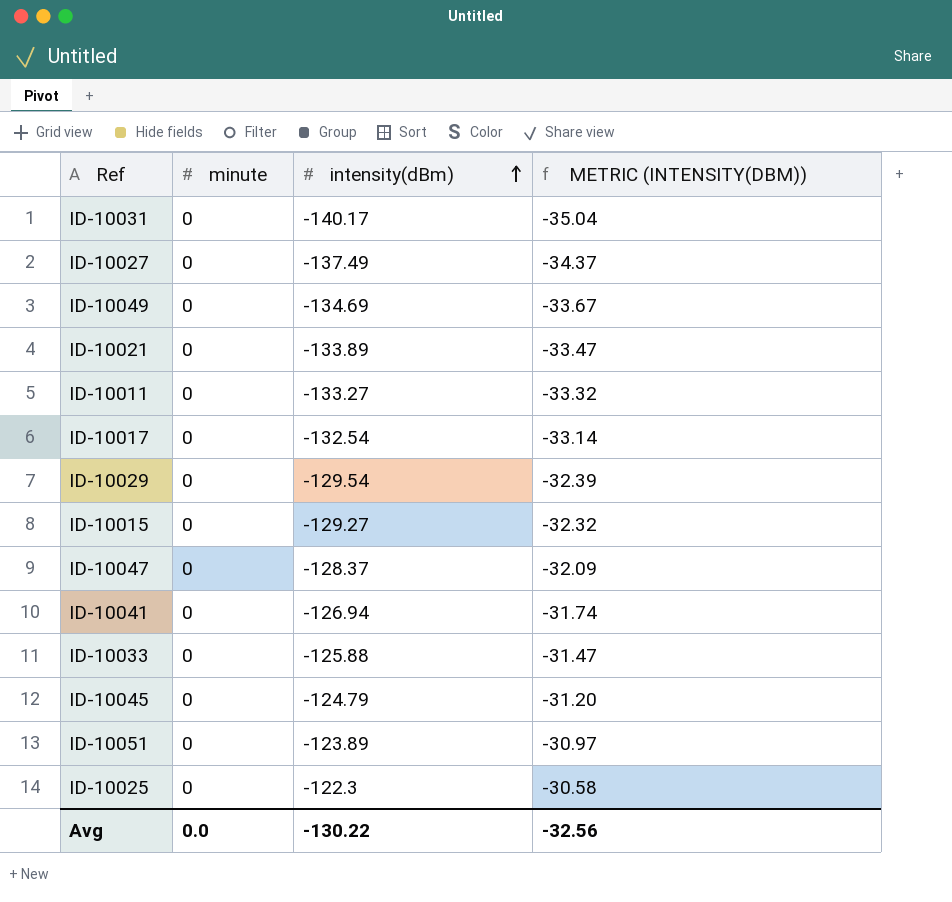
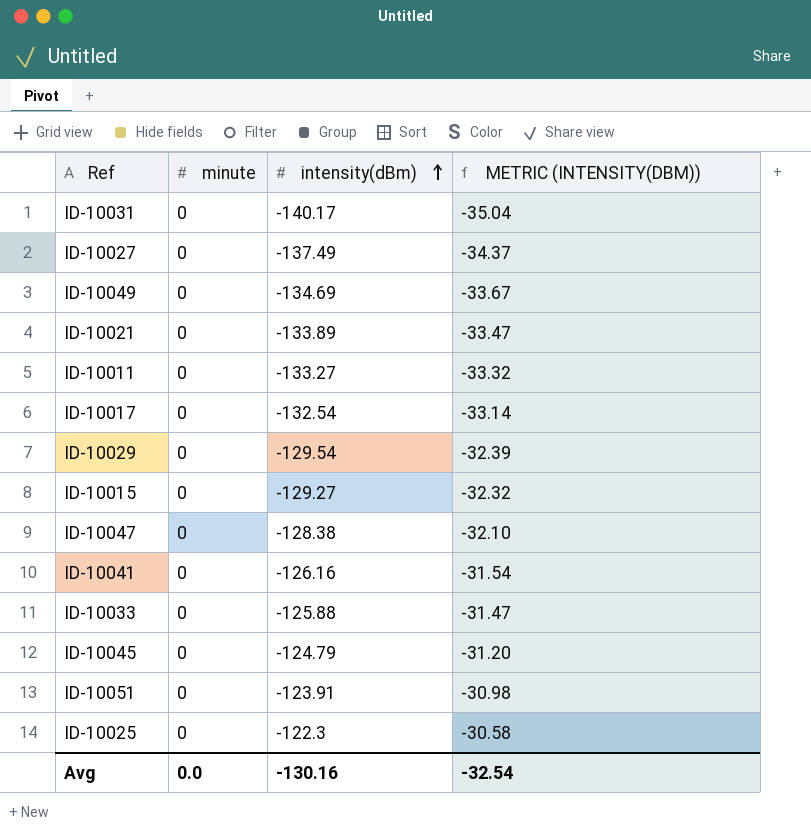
ID-10047 | intensity(dBm): -128.37 -> -128.38
ID-10047 | METRIC (INTENSITY(DBM)): -32.09 -> -32.10
ID-10041 | intensity(dBm): -126.94 -> -126.16
ID-10041 | METRIC (INTENSITY(DBM)): -31.74 -> -31.54
ID-10051 | intensity(dBm): -123.89 -> -123.91
ID-10051 | METRIC (INTENSITY(DBM)): -30.97 -> -30.98
Avg | intensity(dBm): -130.22 -> -130.16
Avg | METRIC (INTENSITY(DBM)): -32.56 -> -32.54

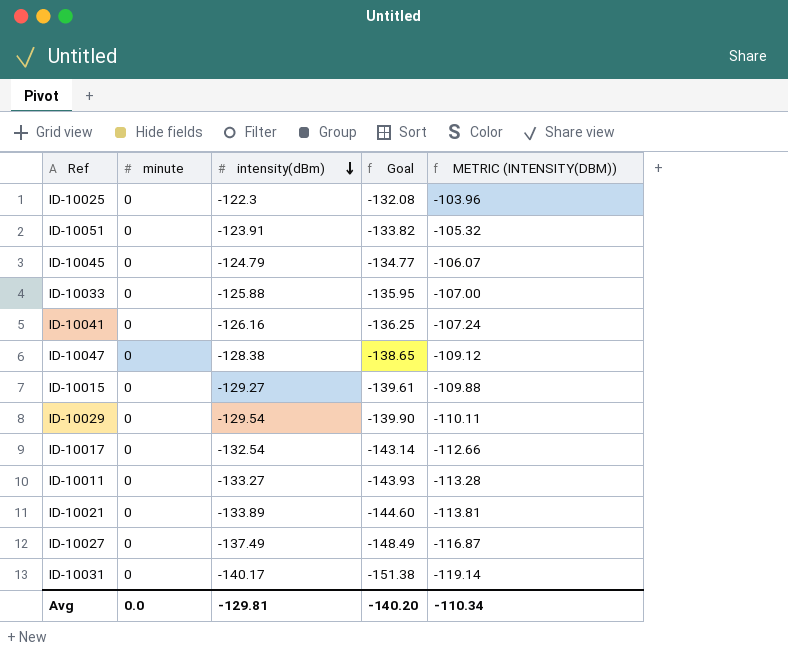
row order: intensity(dBm) ascending -> intensity(dBm) descending
column Goal | formula: none -> [intensity(dBm)] * 1.08
column METRIC (INTENSITY(DBM)) | formula: [intensity(dBm)] * 0.25 -> [intensity(dBm)] * 0.85
row ID-10049: 0 | -134.69 | -33.67 -> none
Avg | intensity(dBm): -130.16 -> -129.81
Avg | METRIC (INTENSITY(DBM)): -32.54 -> -110.34

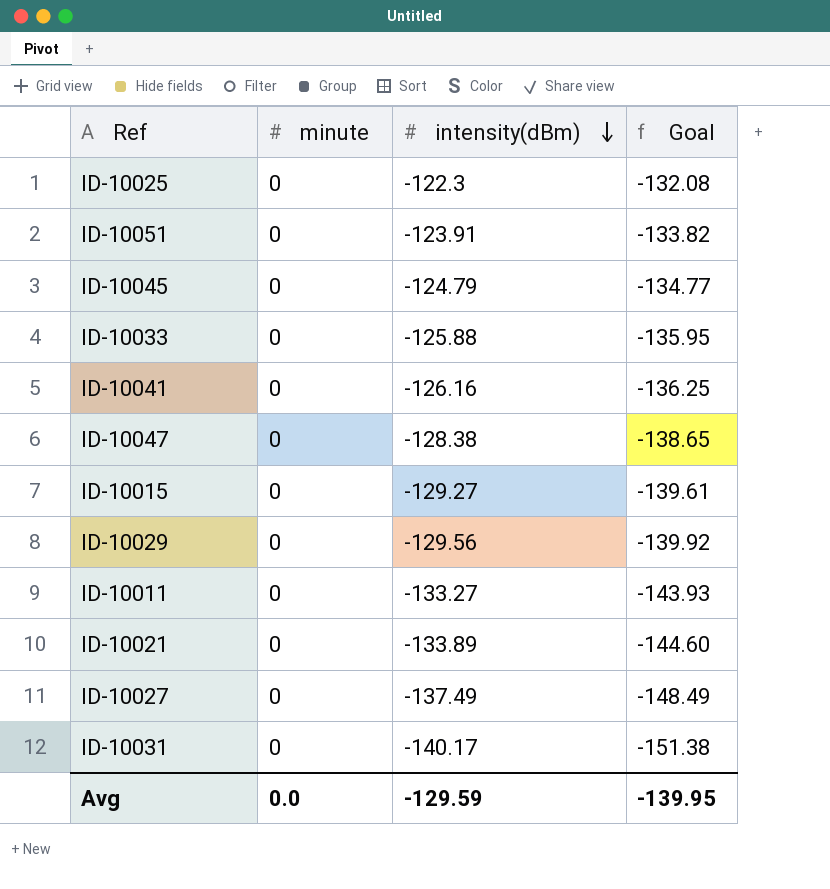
column METRIC (INTENSITY(DBM)) | formula: [intensity(dBm)] * 0.85 -> none
row ID-10017: 0 | -132.54 | -143.14 | -112.66 -> none
ID-10029 | intensity(dBm): -129.54 -> -129.56
ID-10029 | Goal: -139.90 -> -139.92
Avg | intensity(dBm): -129.81 -> -129.59
Avg | Goal: -140.20 -> -139.95

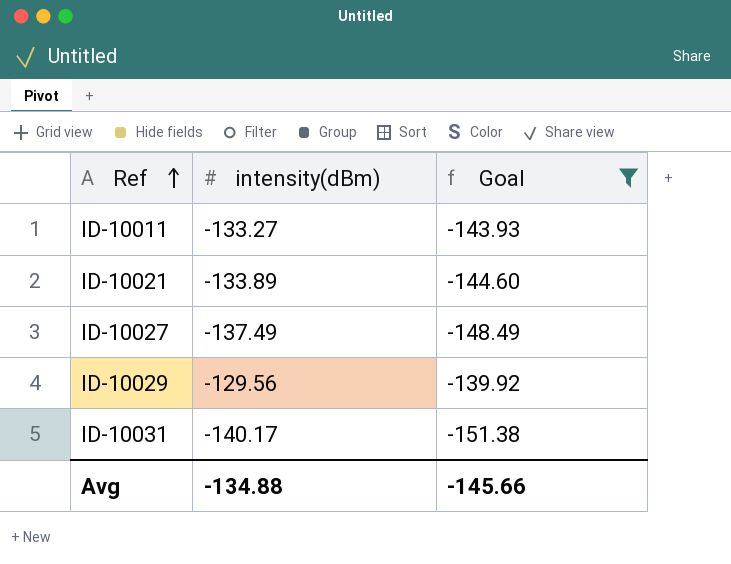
filter: none -> Goal <= -139.92
row order: intensity(dBm) descending -> Ref ascending
column minute | position: 2 -> none
Avg | intensity(dBm): -129.59 -> -134.88
Avg | Goal: -139.95 -> -145.66

